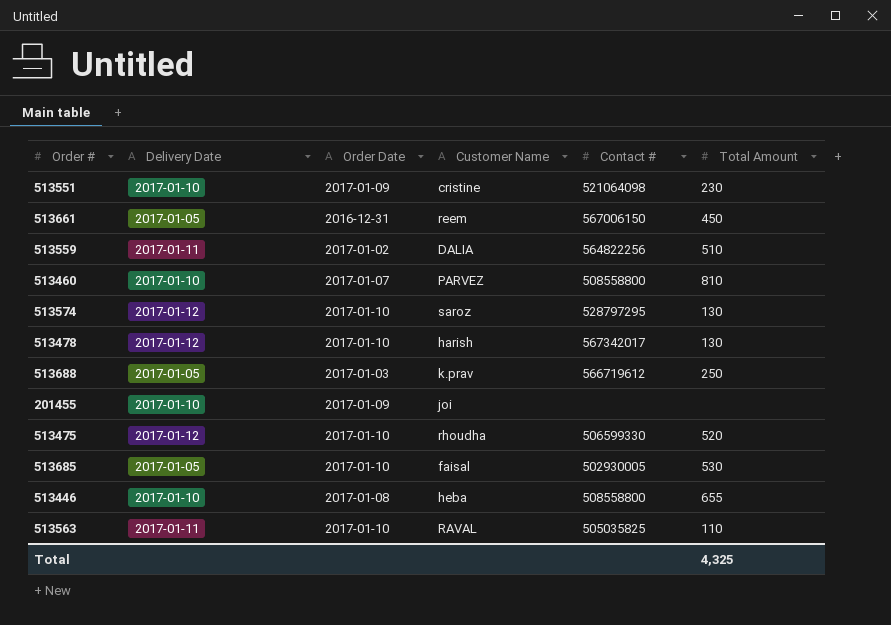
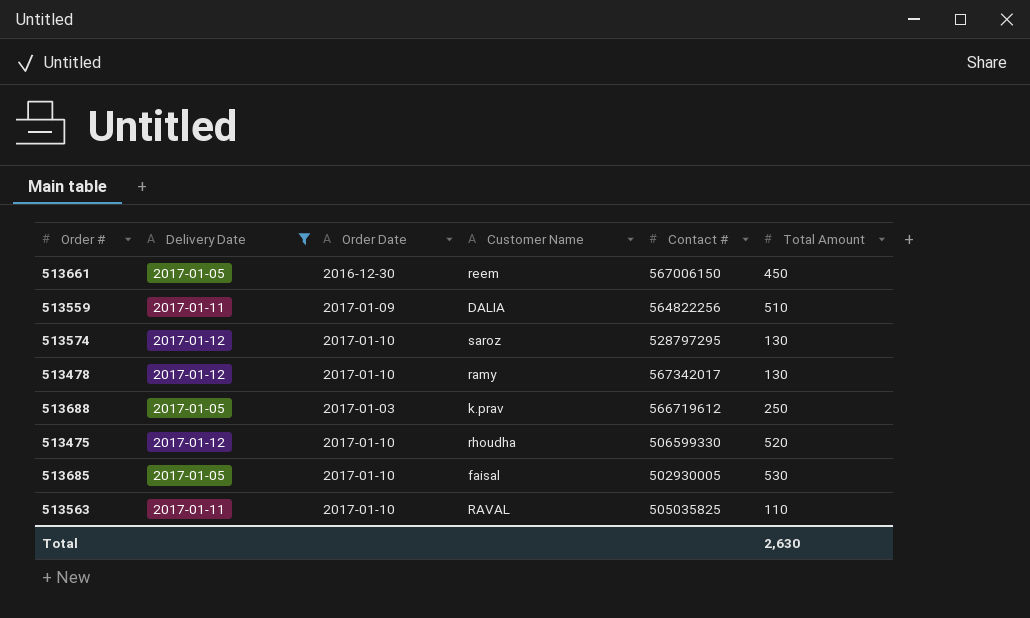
filter: none -> Delivery Date != 2017-01-10
513661 | Order Date: 2016-12-31 -> 2016-12-30
513559 | Order Date: 2017-01-02 -> 2017-01-09
513478 | Customer Name: harish -> ramy
Total | Total Amount: 4,325 -> 2,630

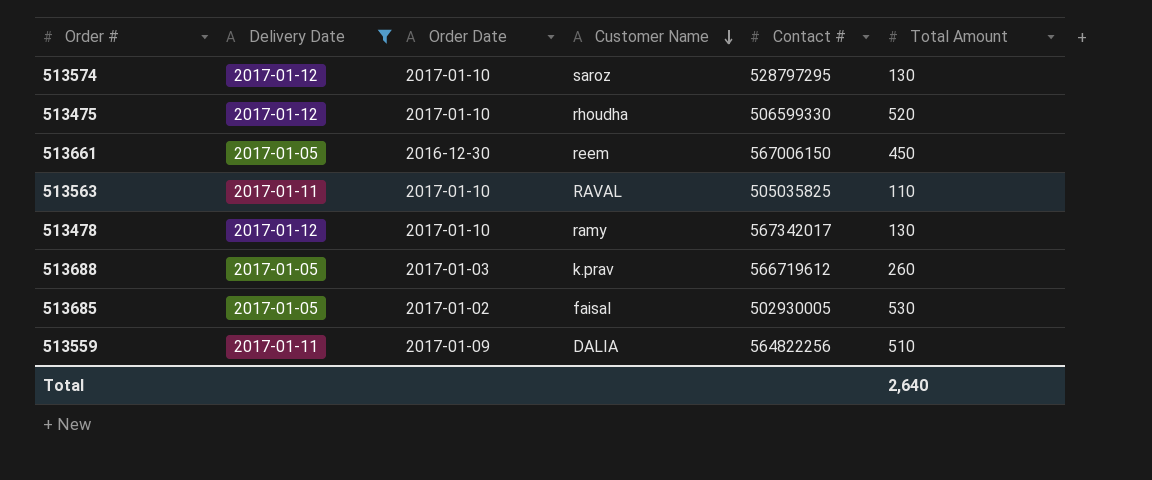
row order: none -> Customer Name descending
513688 | Total Amount: 250 -> 260
513685 | Order Date: 2017-01-10 -> 2017-01-02
Total | Total Amount: 2,630 -> 2,640

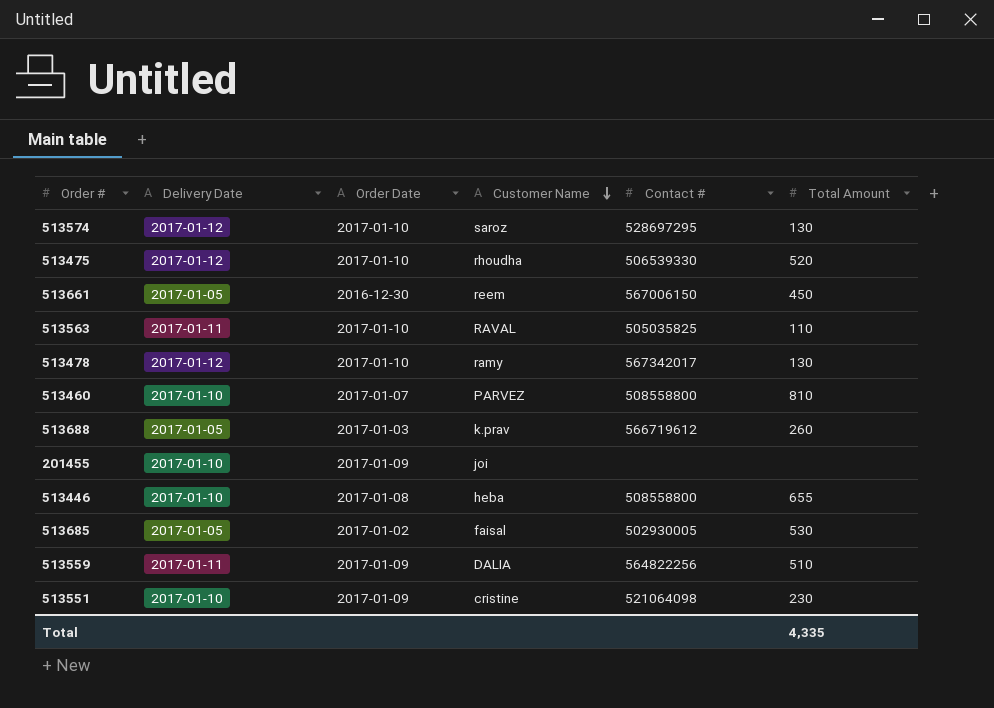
filter: Delivery Date != 2017-01-10 -> none
513574 | Contact #: 528797295 -> 528697295
513475 | Contact #: 506599330 -> 506539330
Total | Total Amount: 2,640 -> 4,335

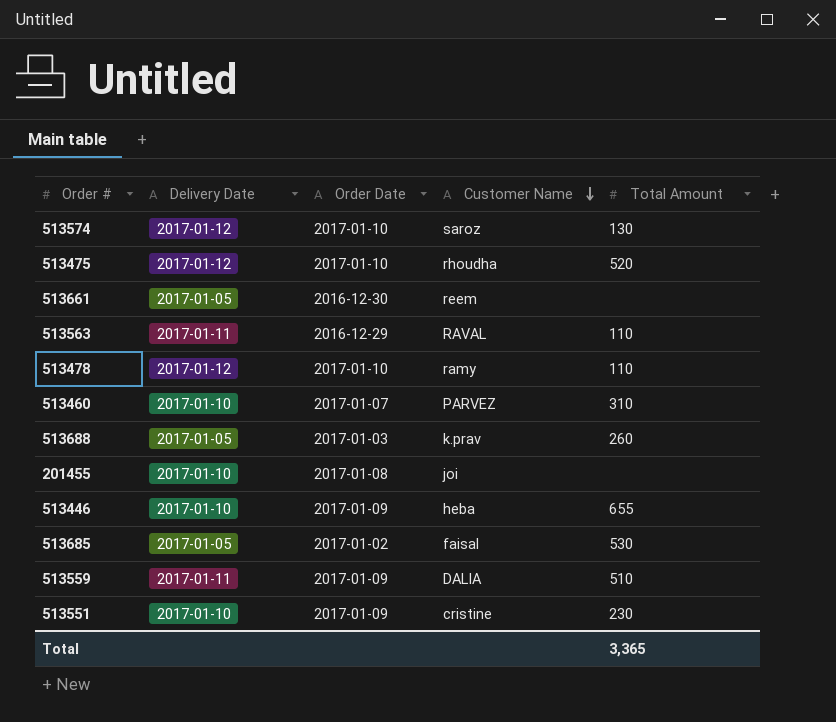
column Contact # | position: 5 -> none
513661 | Total Amount: 450 -> none
513563 | Order Date: 2017-01-10 -> 2016-12-29
513478 | Total Amount: 130 -> 110
513460 | Total Amount: 810 -> 310
201455 | Order Date: 2017-01-09 -> 2017-01-08
513446 | Order Date: 2017-01-08 -> 2017-01-09
Total | Total Amount: 4,335 -> 3,365

